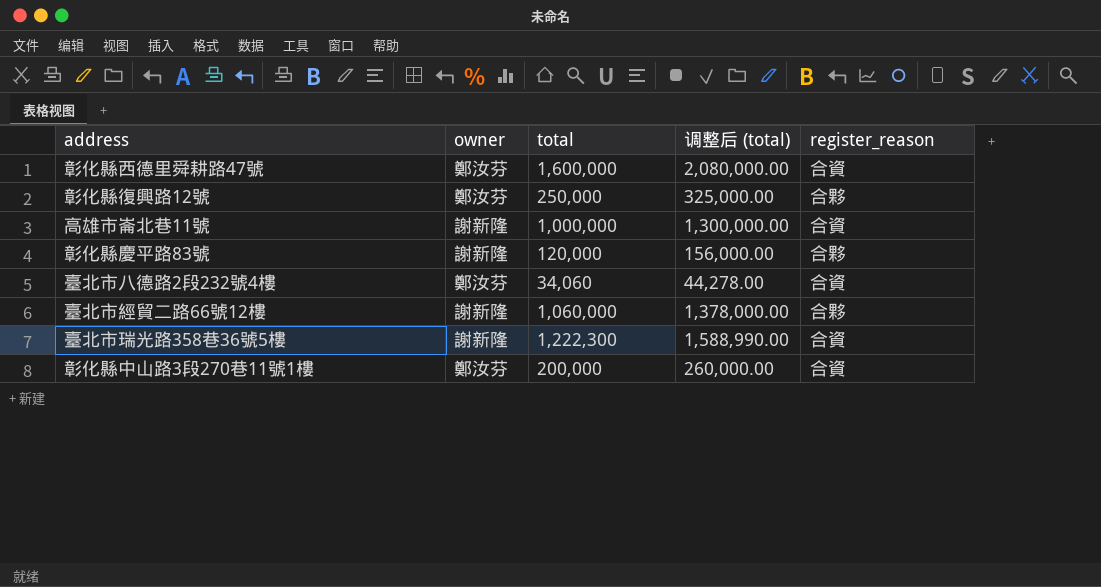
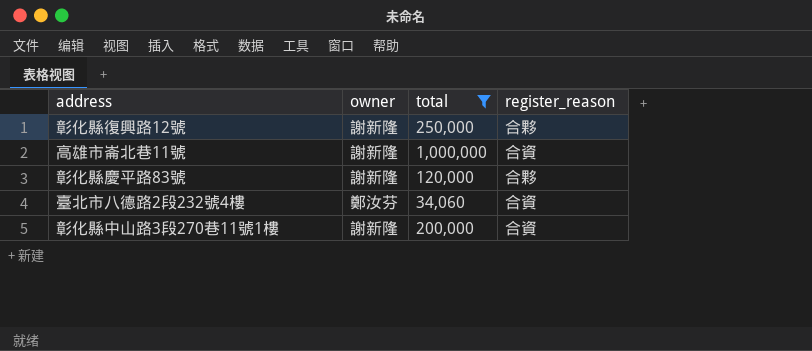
filter: none -> total <= 1,000,000
column 调整后 (total) | formula: [total] * 1.3 -> none
彰化縣復興路12號 | owner: 鄭汝芬 -> 謝新隆
彰化縣中山路3段270巷11號1樓 | owner: 鄭汝芬 -> 謝新隆

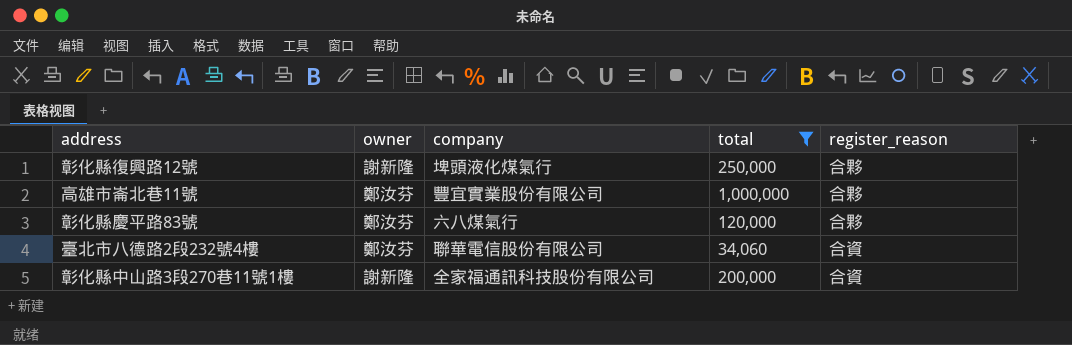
column company | position: none -> 3
高雄市崙北巷11號 | owner: 謝新隆 -> 鄭汝芬
高雄市崙北巷11號 | register_reason: 合資 -> 合夥
彰化縣慶平路83號 | owner: 謝新隆 -> 鄭汝芬

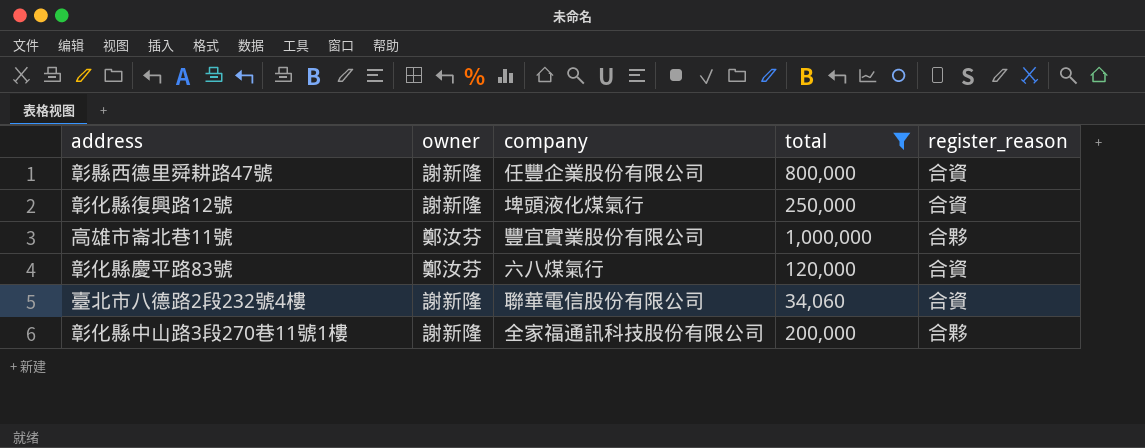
row 彰縣西德里舜耕路47號: none -> 謝新隆 | 任豐企業股份有限公司 | 800,000 | 合資
彰化縣復興路12號 | register_reason: 合夥 -> 合資
彰化縣慶平路83號 | register_reason: 合夥 -> 合資
臺北市八德路2段232號4樓 | owner: 鄭汝芬 -> 謝新隆
彰化縣中山路3段270巷11號1樓 | register_reason: 合資 -> 合夥

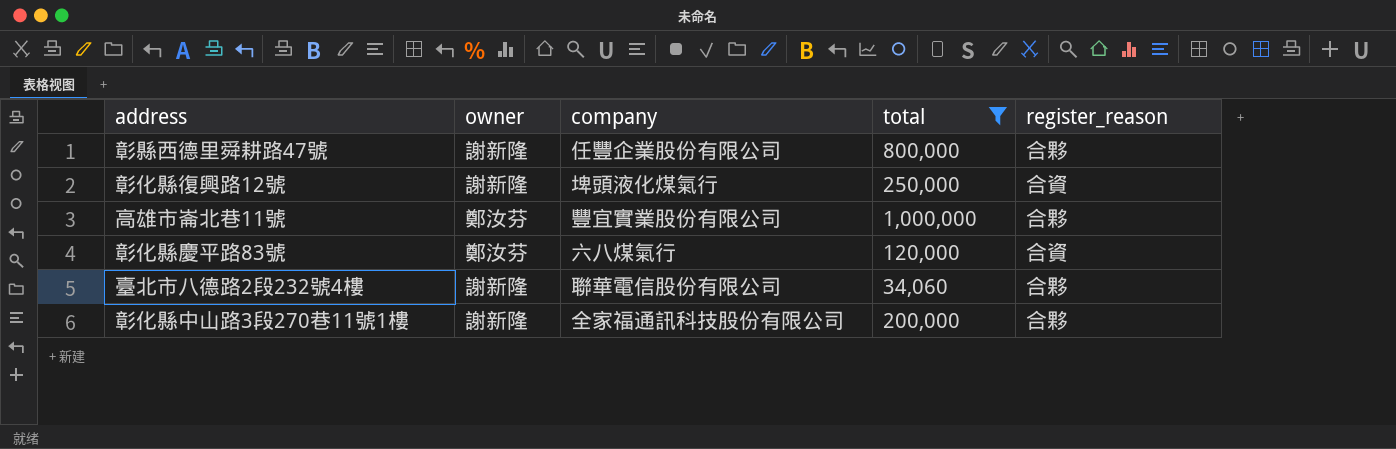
彰縣西德里舜耕路47號 | register_reason: 合資 -> 合夥
臺北市八德路2段232號4樓 | register_reason: 合資 -> 合夥

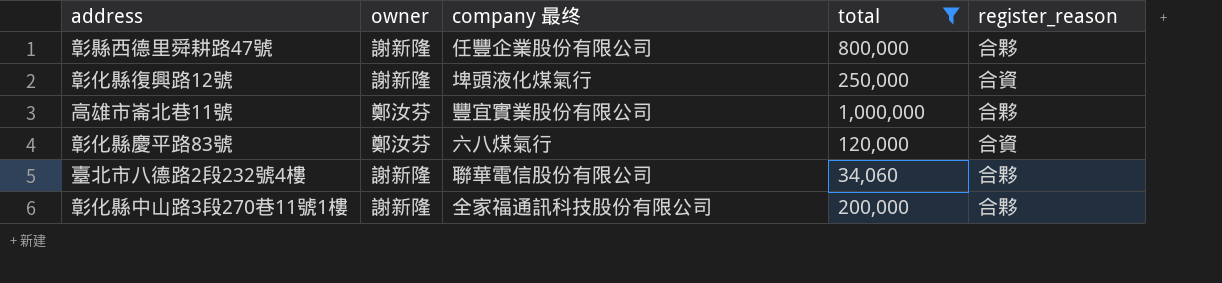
column name: company -> company 最终

